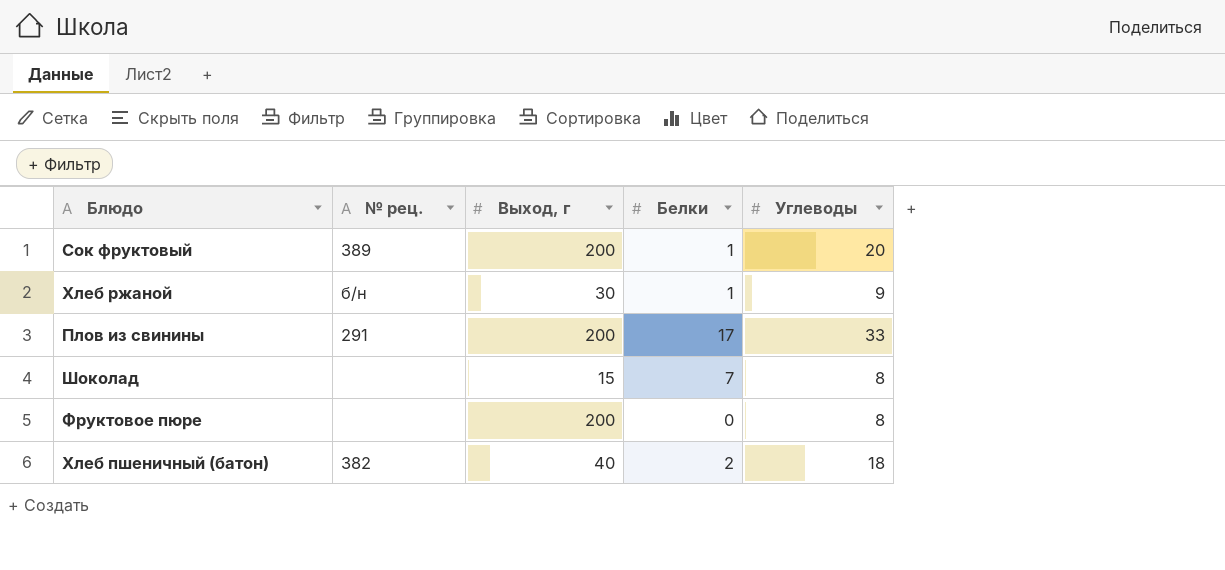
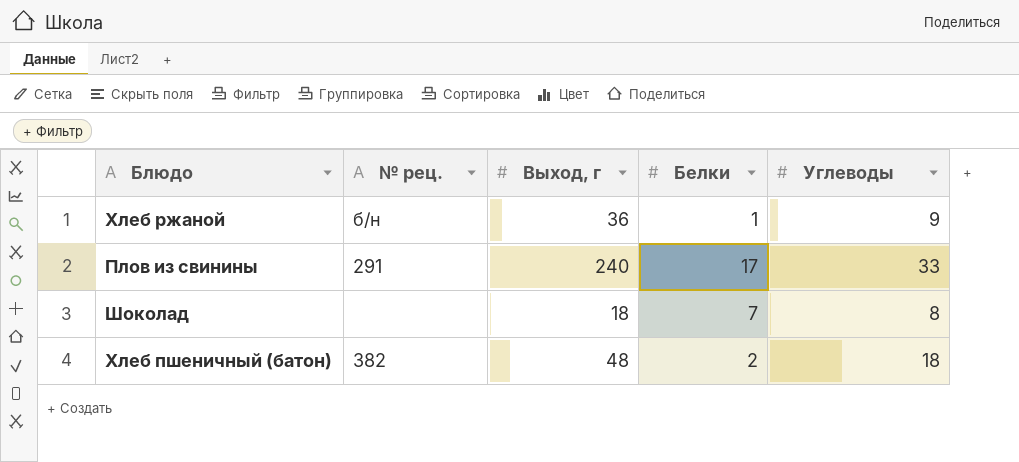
row Сок фруктовый: 389 | 200 | 1 | 20 -> none
row Фруктовое пюре: none | 200 | 0 | 8 -> none
Хлеб ржаной | Выход, г: 30 -> 36
Плов из свинины | Выход, г: 200 -> 240
Шоколад | Выход, г: 15 -> 18
Хлеб пшеничный (батон) | Выход, г: 40 -> 48

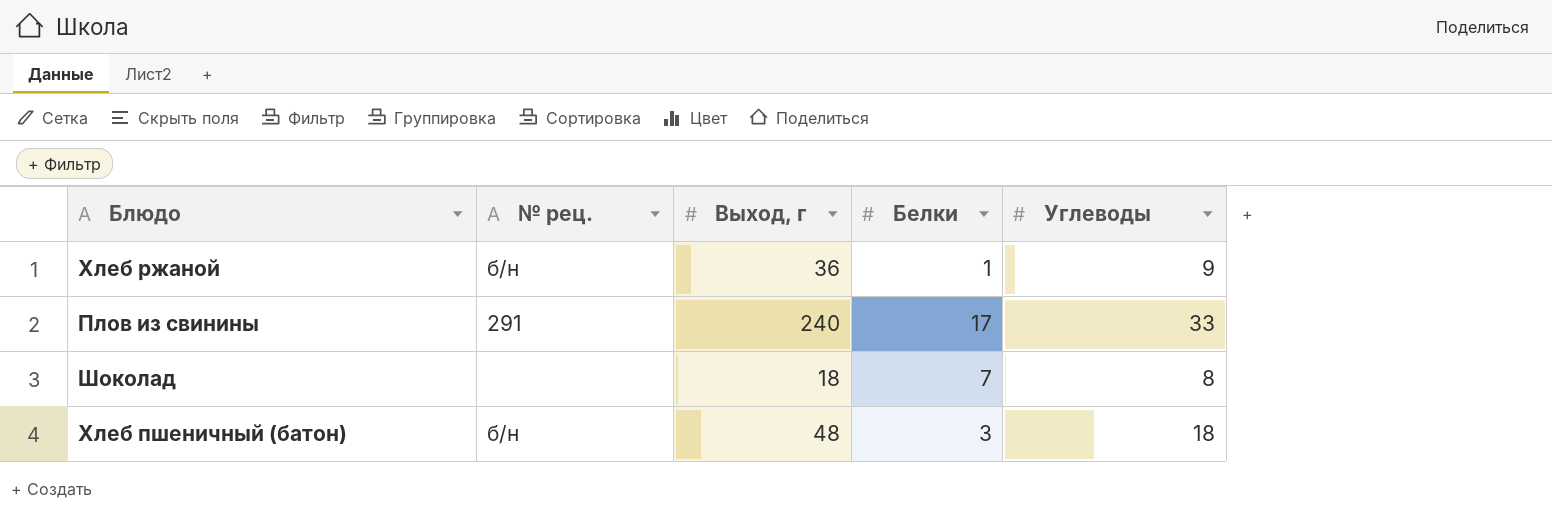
Хлеб пшеничный (батон) | № рец.: 382 -> б/н
Хлеб пшеничный (батон) | Белки: 2 -> 3

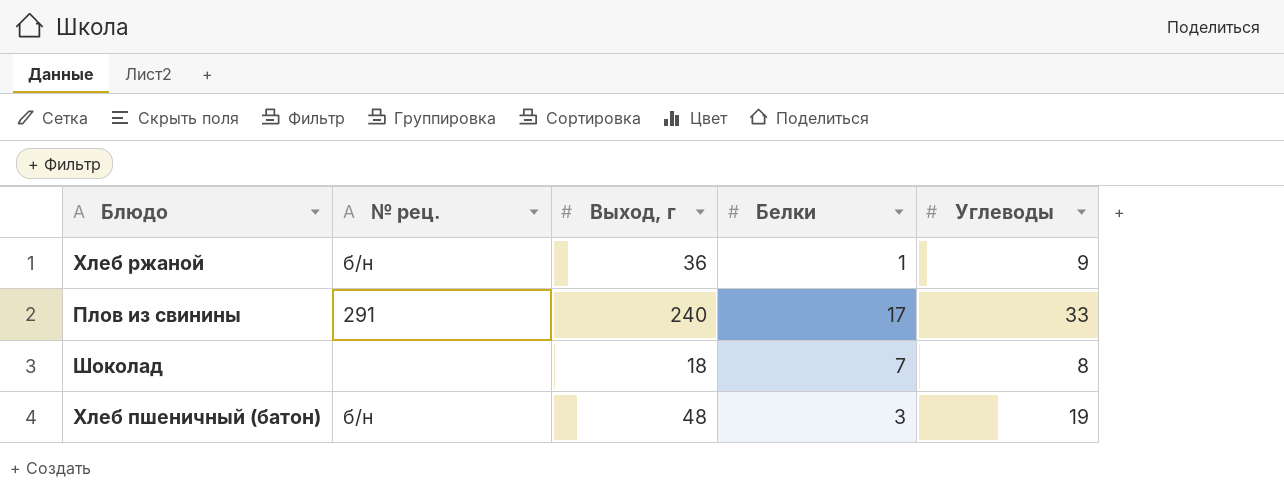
Хлеб пшеничный (батон) | Углеводы: 18 -> 19

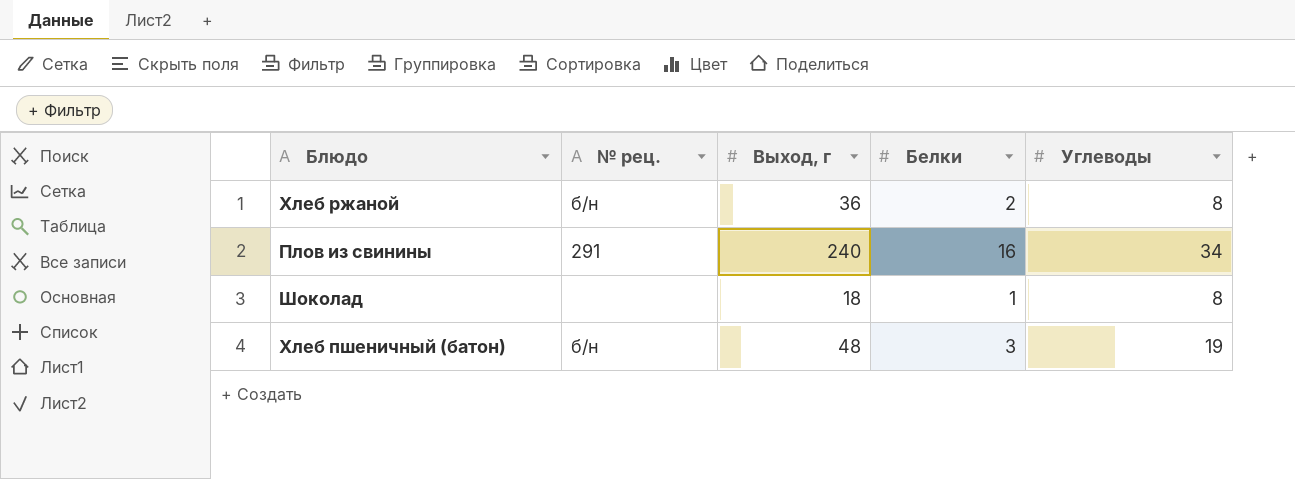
Хлеб ржаной | Белки: 1 -> 2
Хлеб ржаной | Углеводы: 9 -> 8
Плов из свинины | Белки: 17 -> 16
Плов из свинины | Углеводы: 33 -> 34
Шоколад | Белки: 7 -> 1

